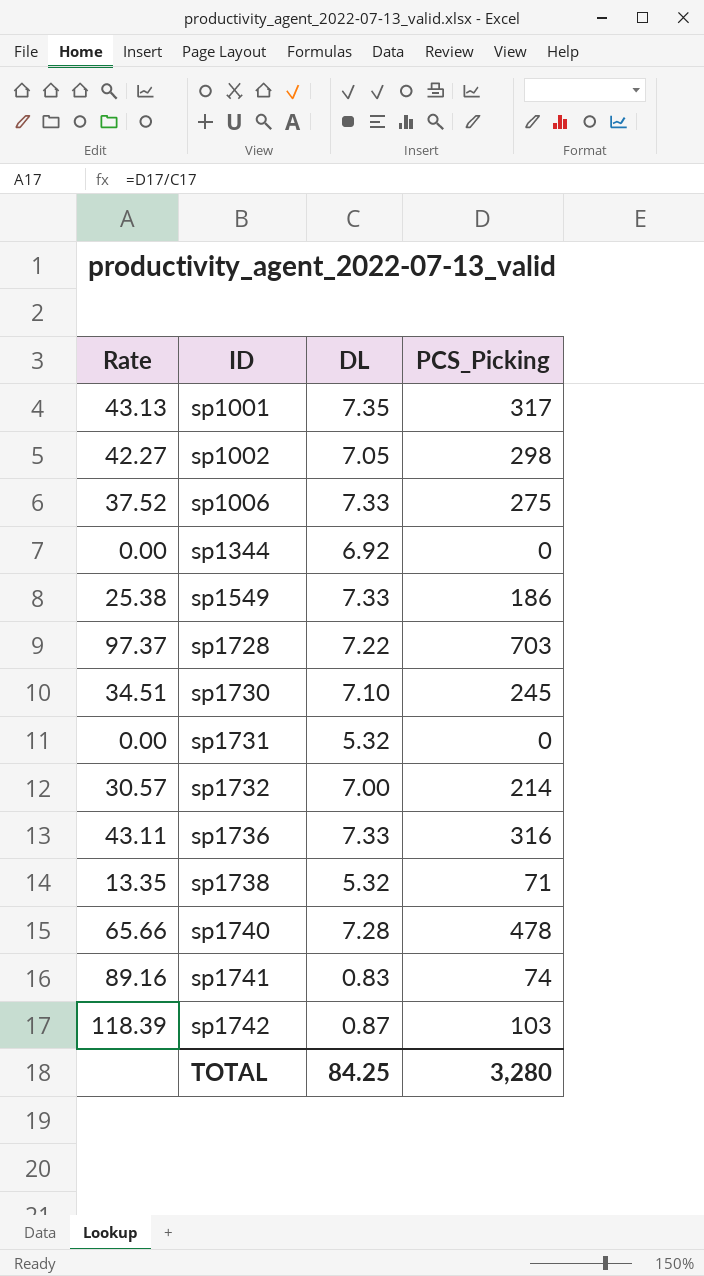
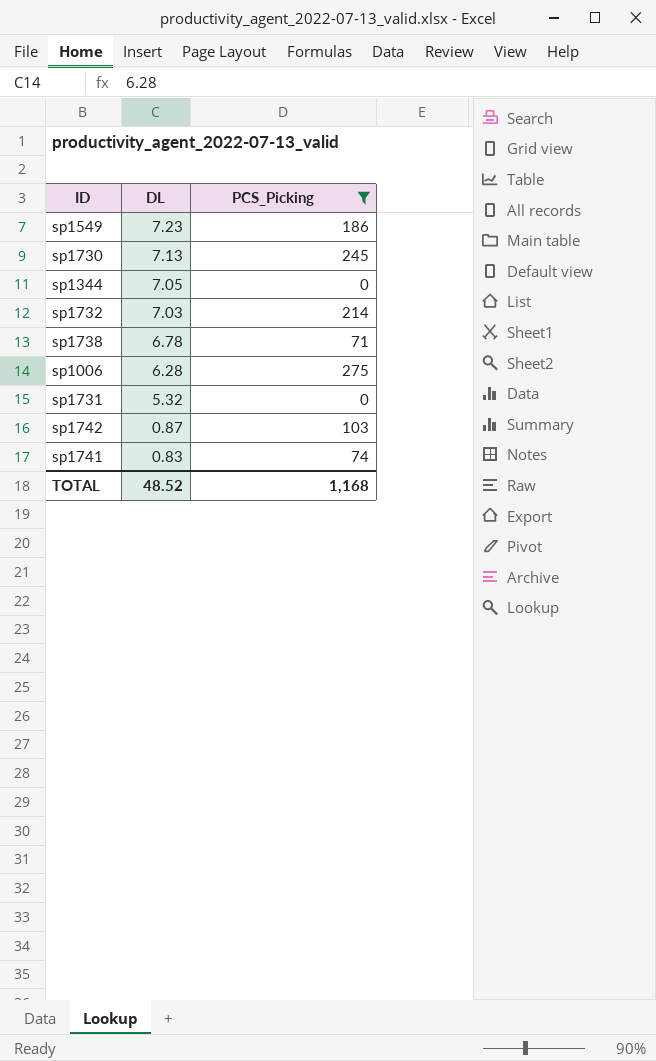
filter: none -> PCS_Picking <= 275
row order: ID ascending -> DL descending
column Rate | formula: [PCS_Picking] / [DL] -> none
sp1549 | DL: 7.33 -> 7.23
sp1730 | DL: 7.10 -> 7.13
sp1344 | DL: 6.92 -> 7.05
sp1732 | DL: 7.00 -> 7.03
sp1738 | DL: 5.32 -> 6.78
sp1006 | DL: 7.33 -> 6.28
TOTAL | DL: 84.25 -> 48.52
TOTAL | PCS_Picking: 3,280 -> 1,168

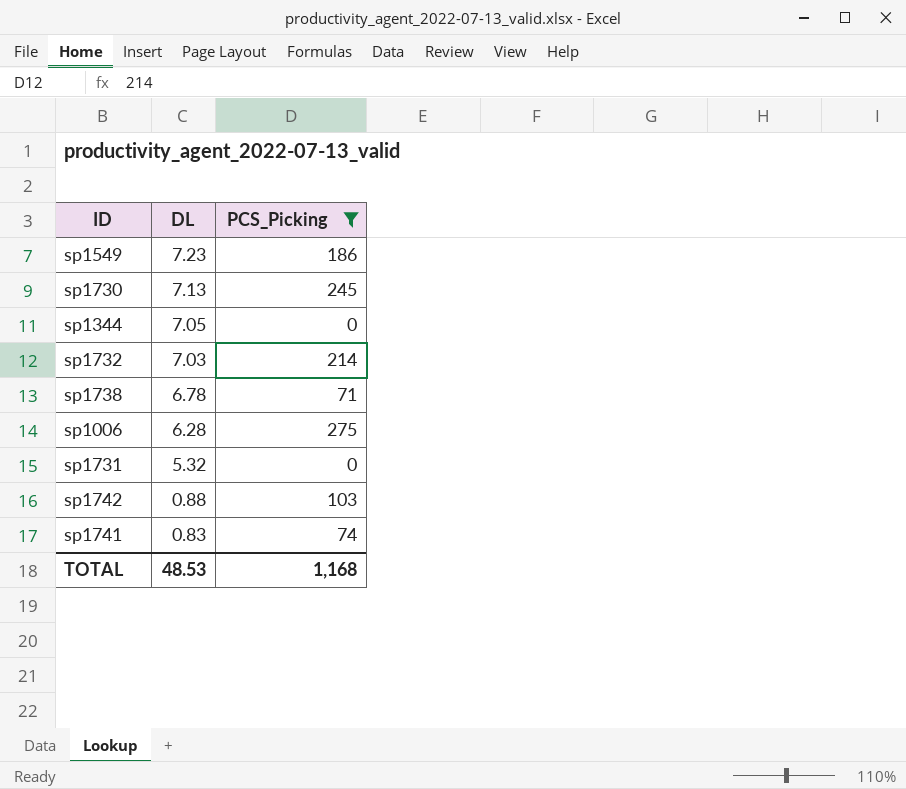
sp1742 | DL: 0.87 -> 0.88
TOTAL | DL: 48.52 -> 48.53

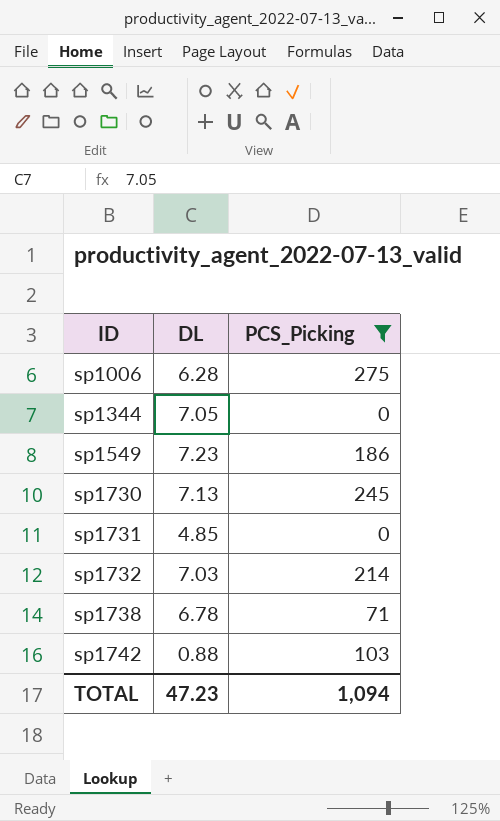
row order: DL descending -> ID ascending
row sp1741: 0.83 | 74 -> none
sp1731 | DL: 5.32 -> 4.85
TOTAL | DL: 48.53 -> 47.23
TOTAL | PCS_Picking: 1,168 -> 1,094

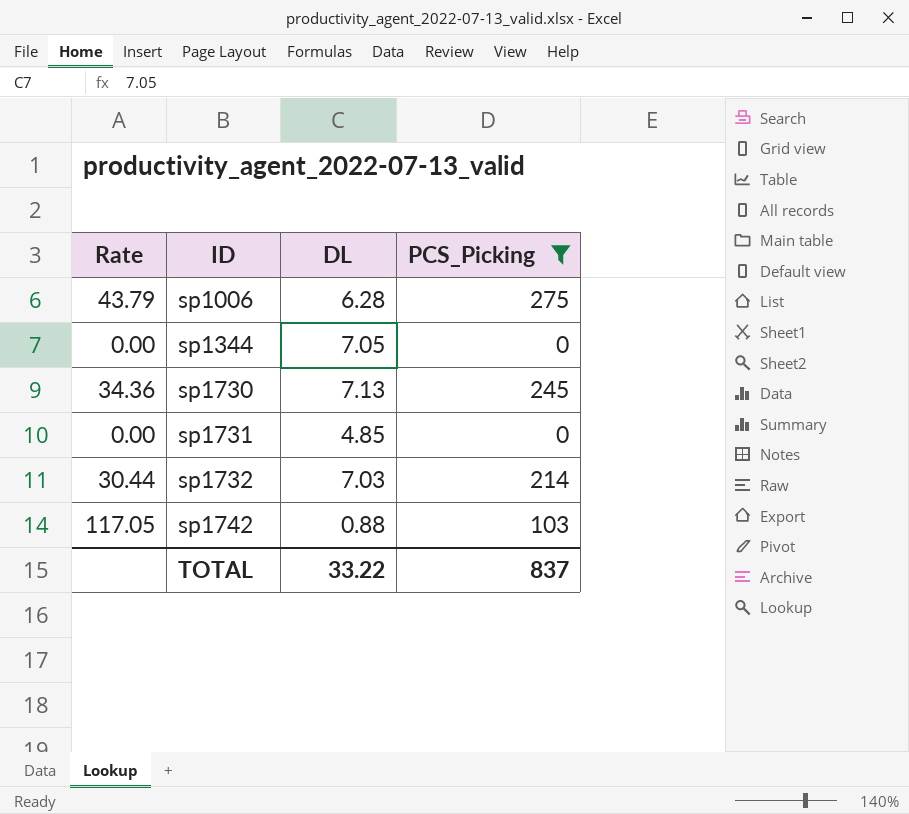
column Rate | formula: none -> [PCS_Picking] / [DL]
row sp1549: 7.23 | 186 -> none
row sp1738: 6.78 | 71 -> none
TOTAL | DL: 47.23 -> 33.22
TOTAL | PCS_Picking: 1,094 -> 837

